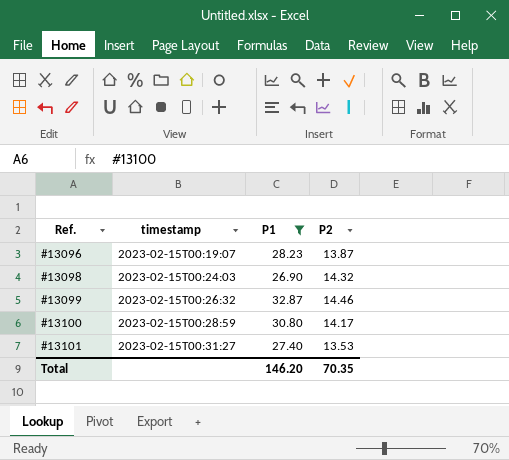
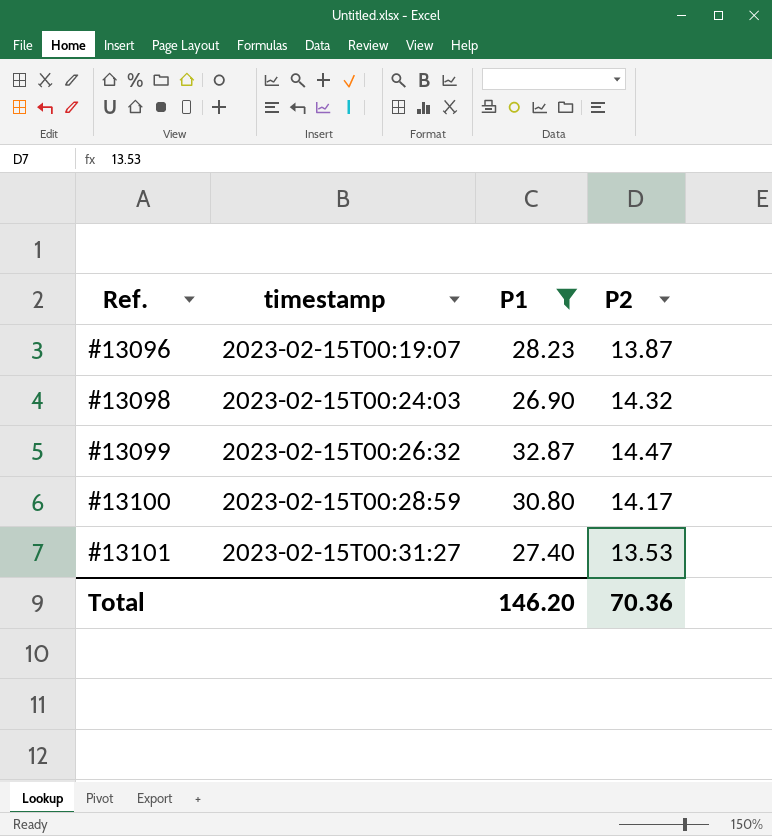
#13099 | P2: 14.46 -> 14.47
Total | P2: 70.35 -> 70.36

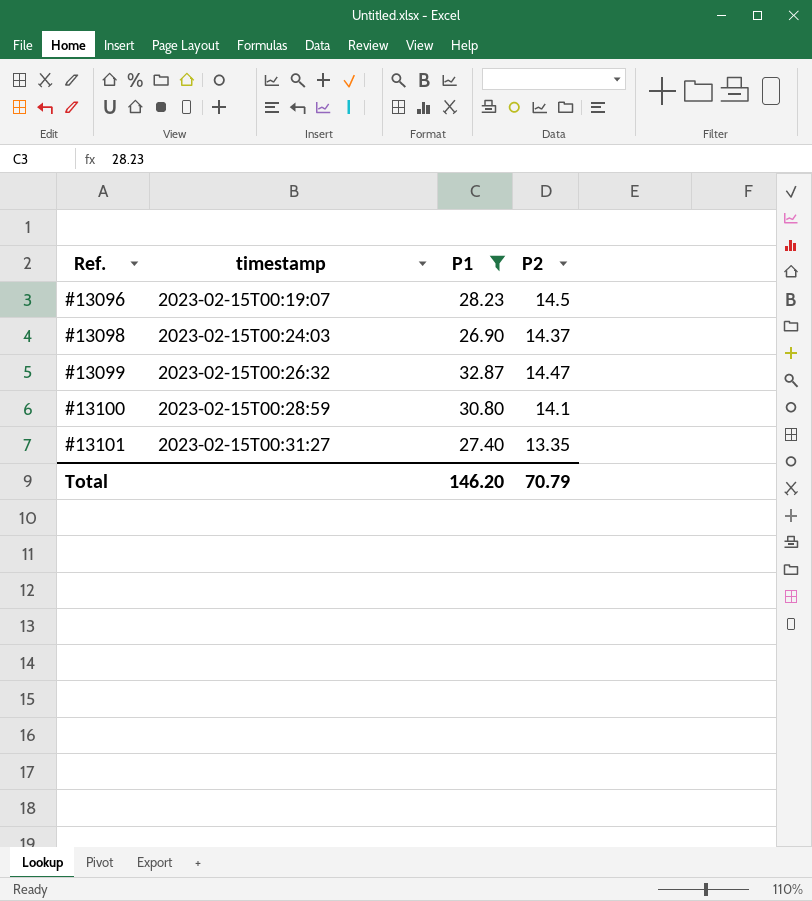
#13096 | P2: 13.87 -> 14.5
#13098 | P2: 14.32 -> 14.37
#13100 | P2: 14.17 -> 14.1
#13101 | P2: 13.53 -> 13.35
Total | P2: 70.36 -> 70.79

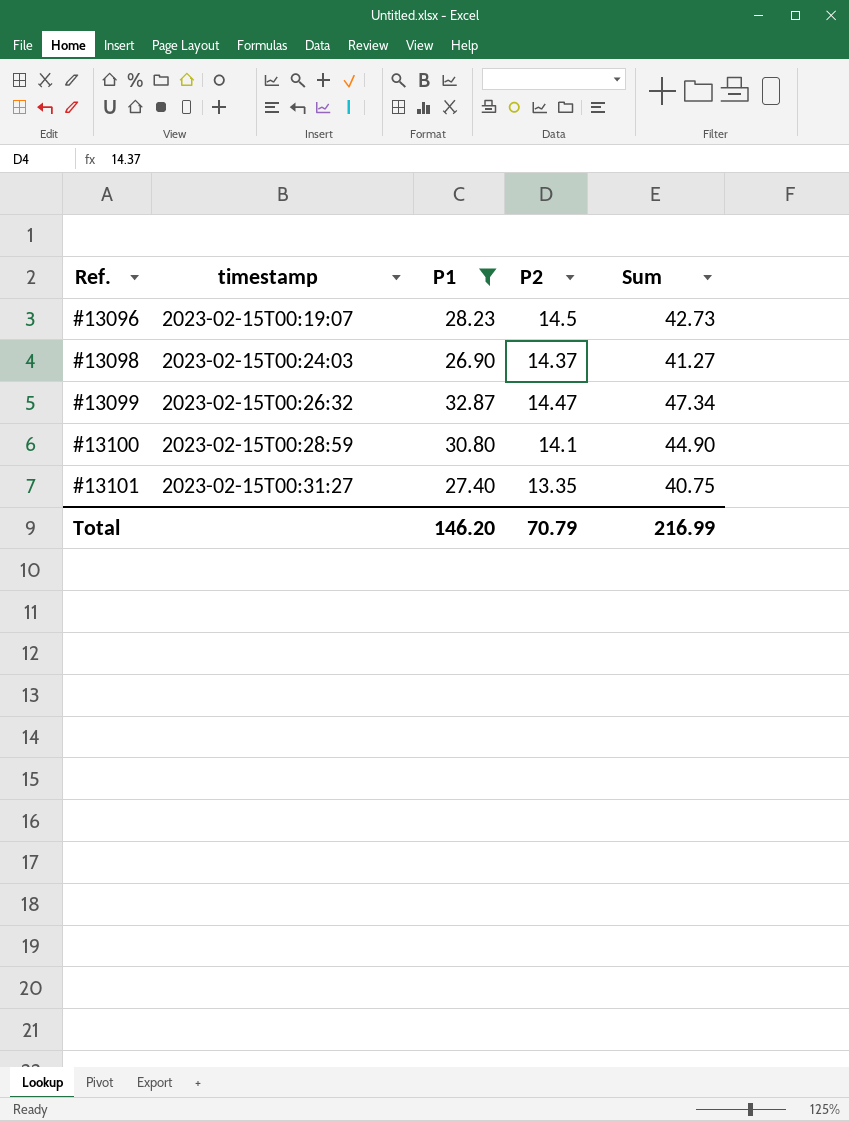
column Sum | formula: none -> [P1] + [P2]

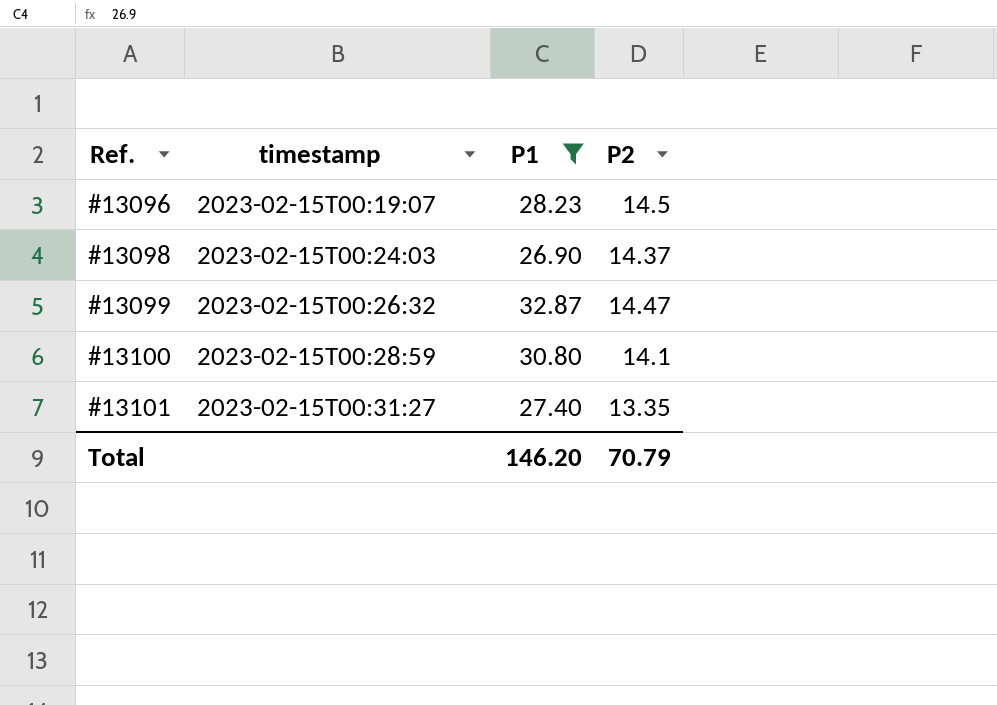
column Sum | formula: [P1] + [P2] -> none

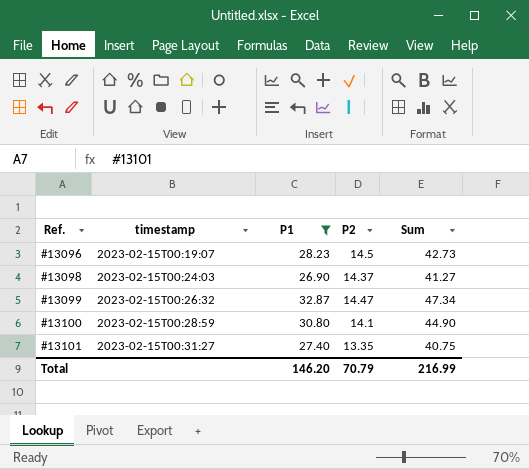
column Sum | formula: none -> [P1] + [P2]

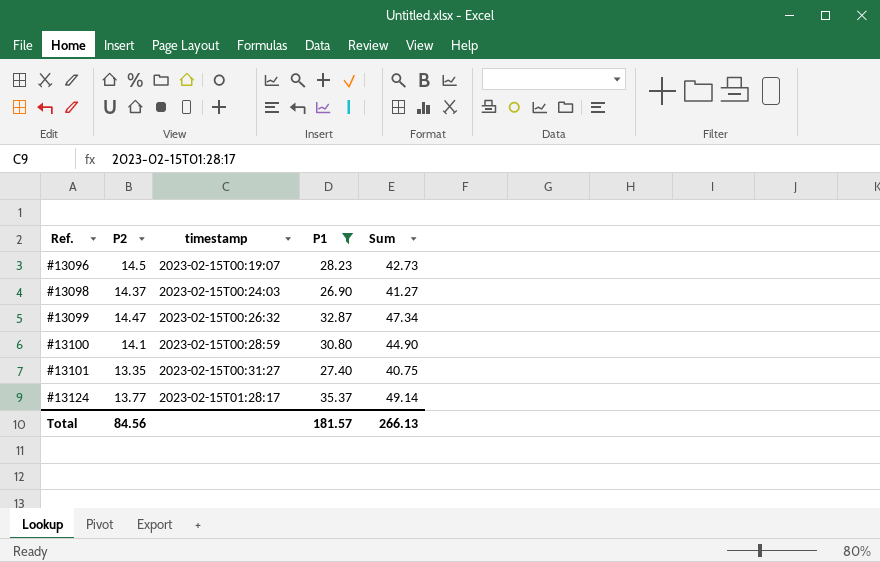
column P2 | position: 4 -> 2
row #13124: none -> 13.77 | 2023-02-15T01:28:17 | 35.37 | 49.14
Total | P2: 70.79 -> 84.56
Total | P1: 146.20 -> 181.57
Total | Sum: 216.99 -> 266.13

